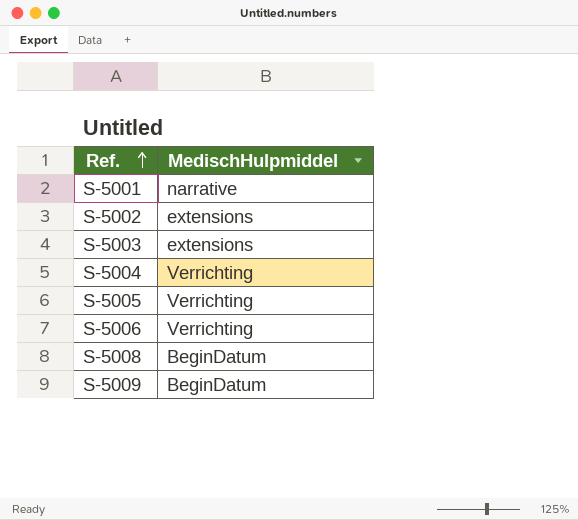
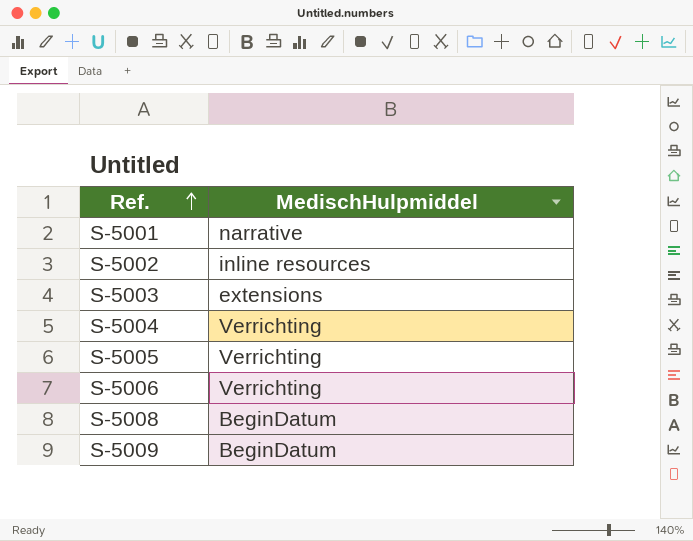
S-5002 | MedischHulpmiddel: extensions -> inline resources

